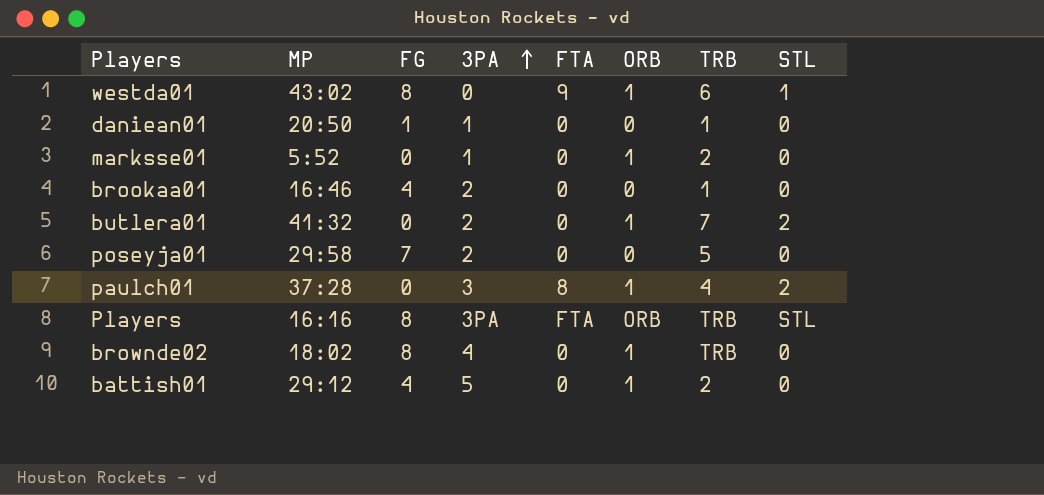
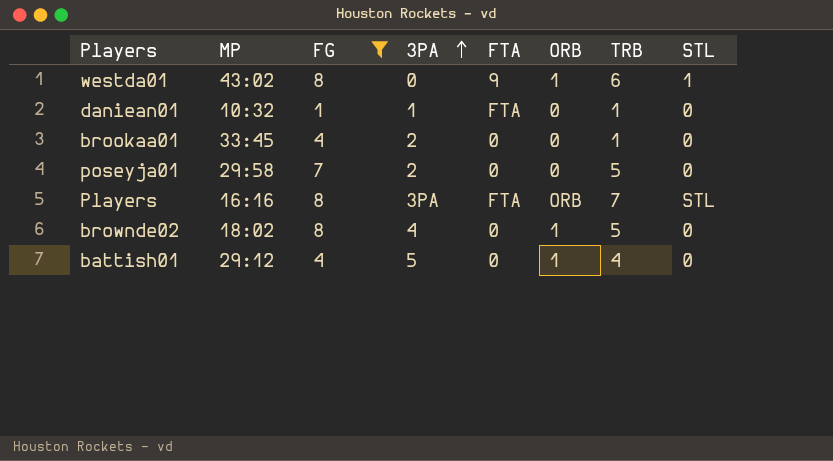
filter: none -> FG != 0
daniean01 | MP: 20:50 -> 10:32
daniean01 | FTA: 0 -> FTA
brookaa01 | MP: 16:46 -> 33:45
Players | TRB: TRB -> 7
brownde02 | TRB: TRB -> 5
battish01 | TRB: 2 -> 4

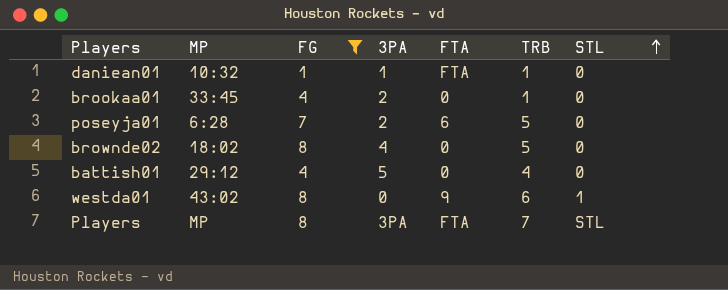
row order: 3PA ascending -> STL ascending
column ORB | position: 6 -> none
poseyja01 | MP: 29:58 -> 6:28
poseyja01 | FTA: 0 -> 6
Players | MP: 16:16 -> MP

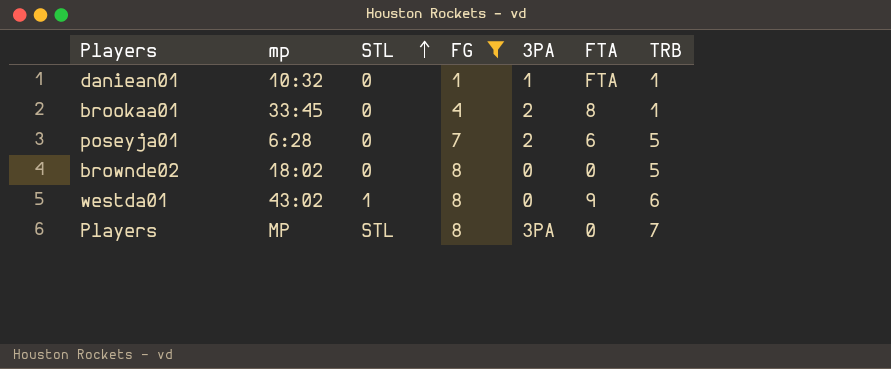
column name: MP -> mp
column STL | position: 7 -> 3
row battish01: 29:12 | 4 | 5 | 0 | 4 | 0 -> none
brookaa01 | FTA: 0 -> 8
brownde02 | 3PA: 4 -> 0
Players | FTA: FTA -> 0

